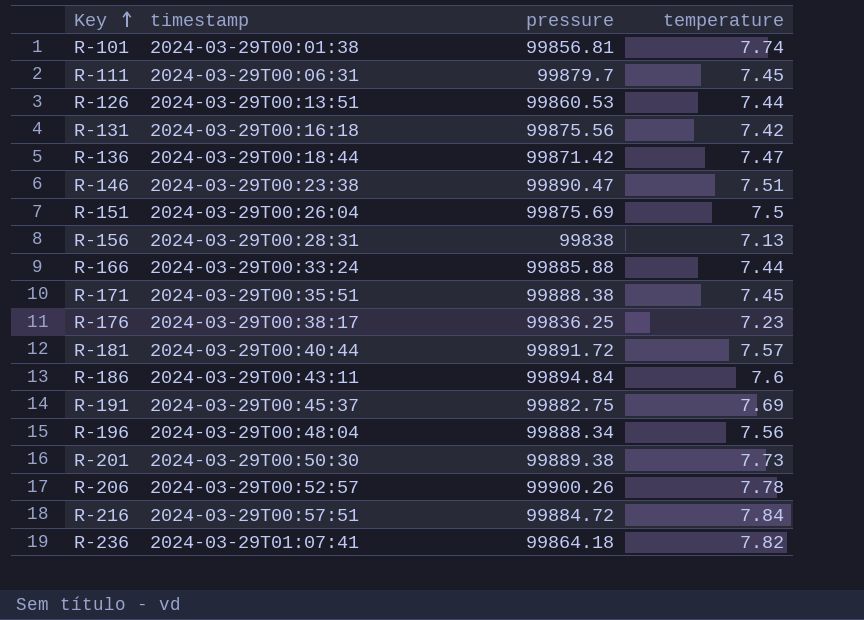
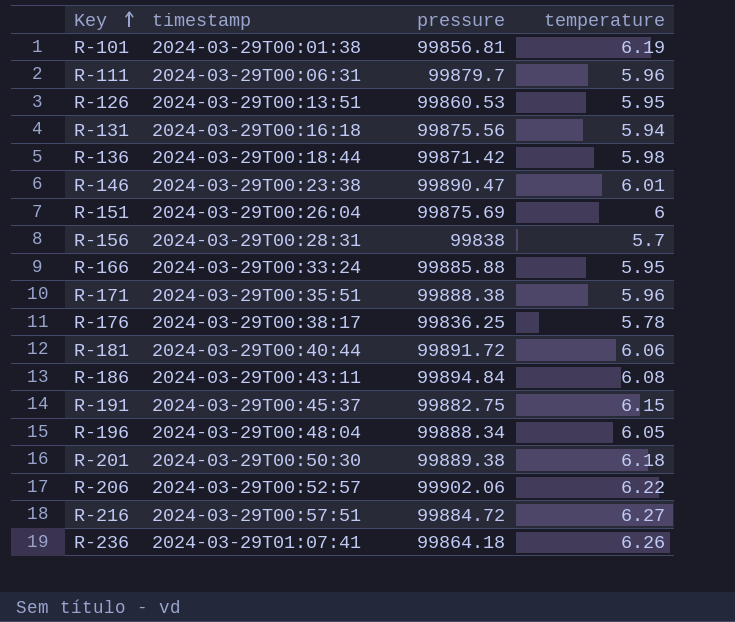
R-101 | temperature: 7.74 -> 6.19
R-111 | temperature: 7.45 -> 5.96
R-126 | temperature: 7.44 -> 5.95
R-131 | temperature: 7.42 -> 5.94
R-136 | temperature: 7.47 -> 5.98
R-146 | temperature: 7.51 -> 6.01
R-151 | temperature: 7.5 -> 6
R-156 | temperature: 7.13 -> 5.7
R-166 | temperature: 7.44 -> 5.95
R-171 | temperature: 7.45 -> 5.96
R-176 | temperature: 7.23 -> 5.78
R-181 | temperature: 7.57 -> 6.06
R-186 | temperature: 7.6 -> 6.08
R-191 | temperature: 7.69 -> 6.15
R-196 | temperature: 7.56 -> 6.05
R-201 | temperature: 7.73 -> 6.18
R-206 | pressure: 99900.26 -> 99902.06
R-206 | temperature: 7.78 -> 6.22
R-216 | temperature: 7.84 -> 6.27
R-236 | temperature: 7.82 -> 6.26

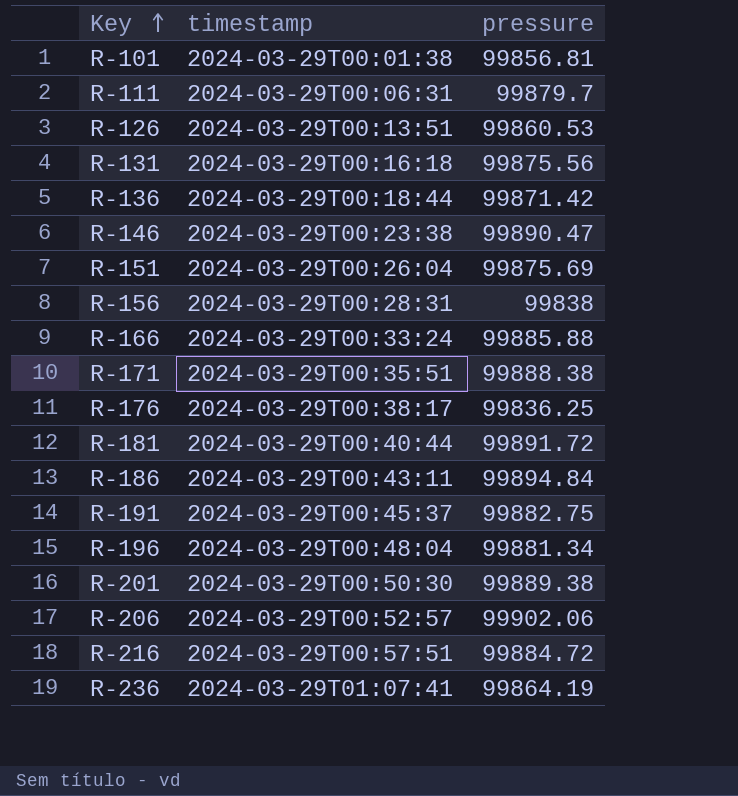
column temperature | position: 4 -> none
R-196 | pressure: 99888.34 -> 99881.34
R-236 | pressure: 99864.18 -> 99864.19

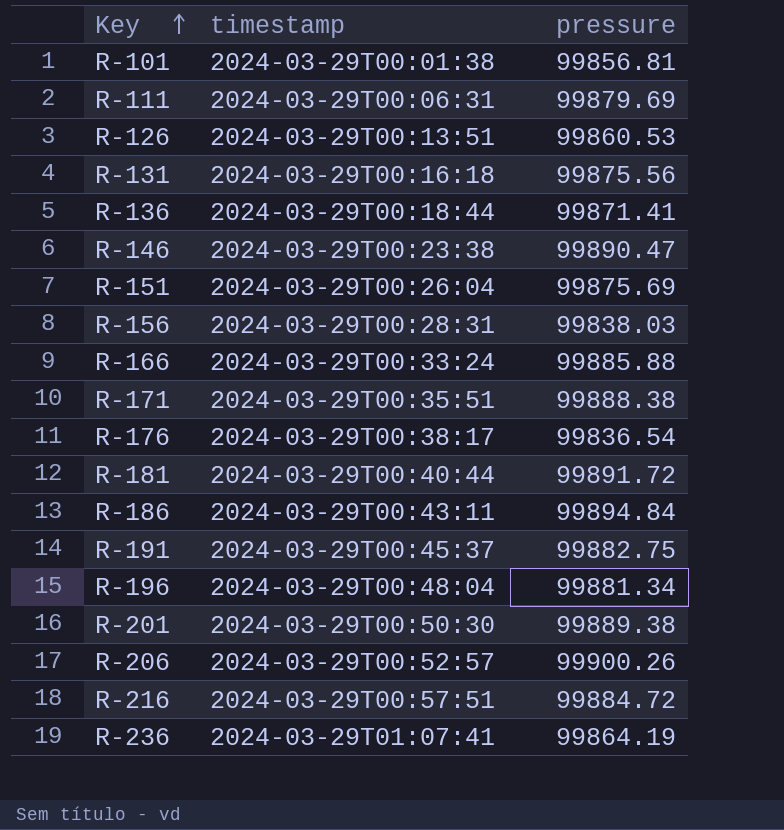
R-111 | pressure: 99879.7 -> 99879.69
R-136 | pressure: 99871.42 -> 99871.41
R-156 | pressure: 99838 -> 99838.03
R-176 | pressure: 99836.25 -> 99836.54
R-206 | pressure: 99902.06 -> 99900.26

